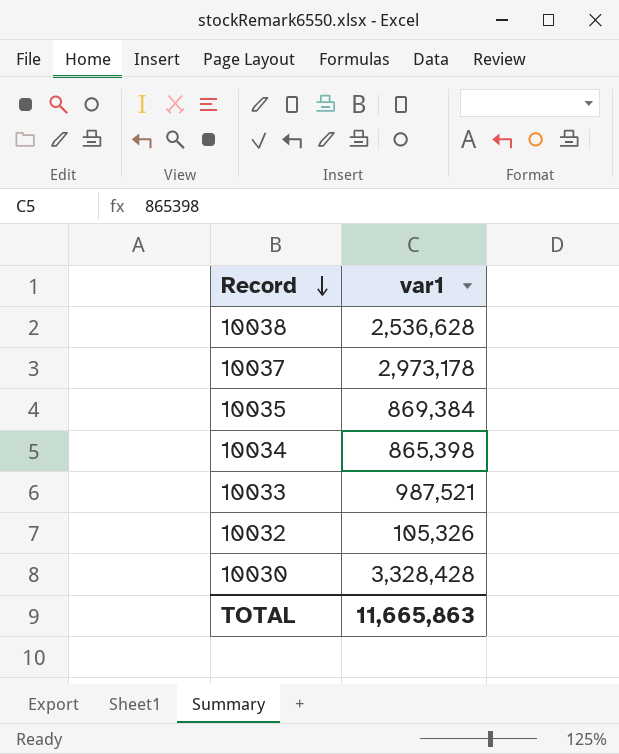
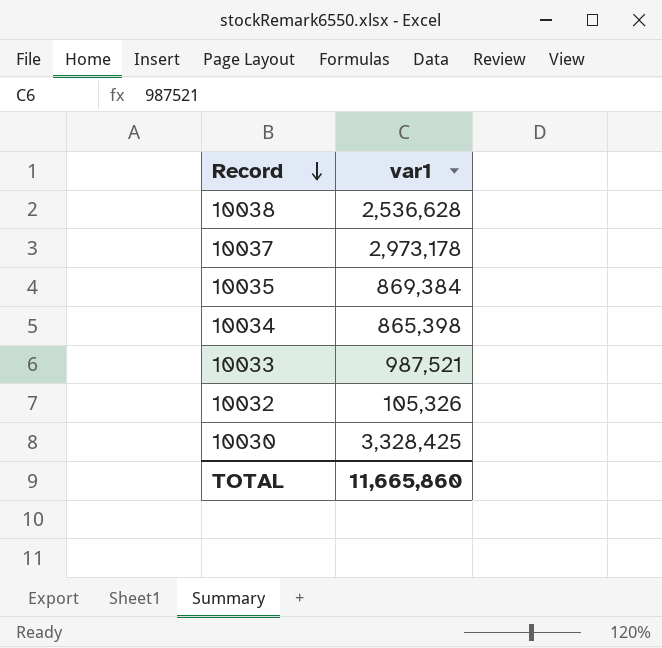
10030 | var1: 3,328,428 -> 3,328,425
TOTAL | var1: 11,665,863 -> 11,665,860

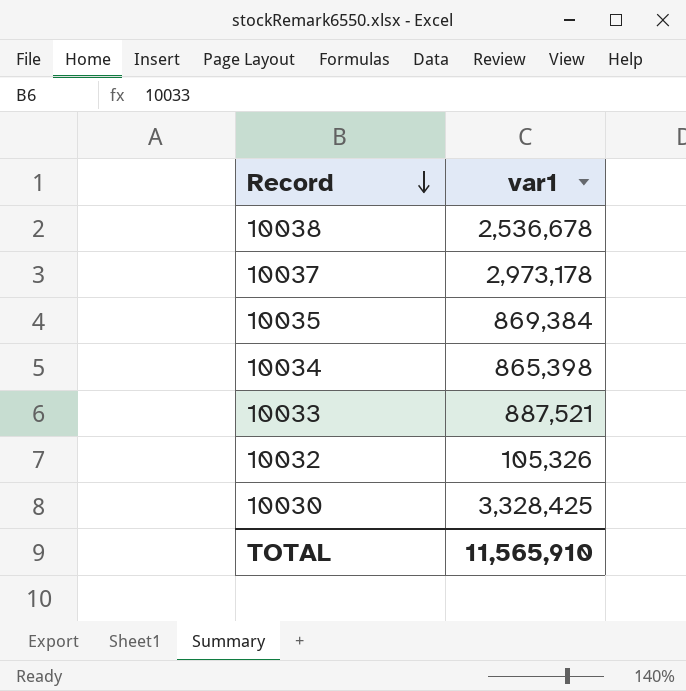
10038 | var1: 2,536,628 -> 2,536,678
10033 | var1: 987,521 -> 887,521
TOTAL | var1: 11,665,860 -> 11,565,910

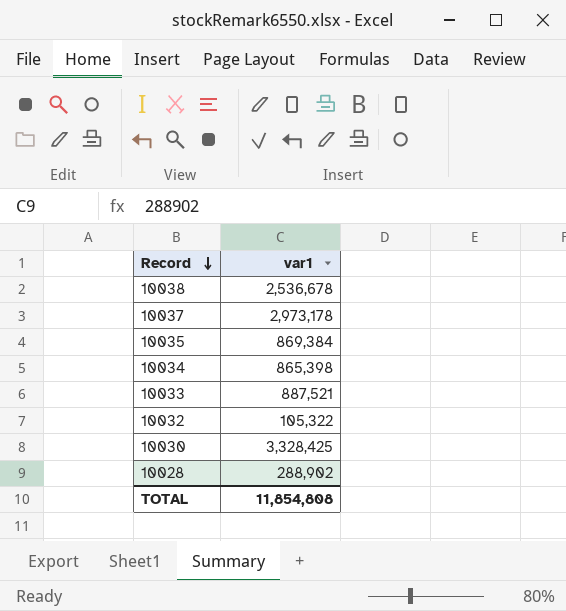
10032 | var1: 105,326 -> 105,322
row 10028: none -> 288,902
TOTAL | var1: 11,565,910 -> 11,854,808

